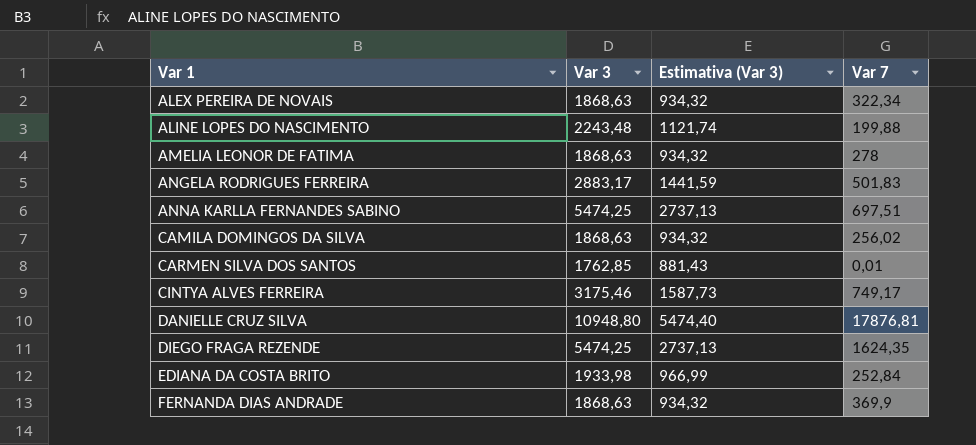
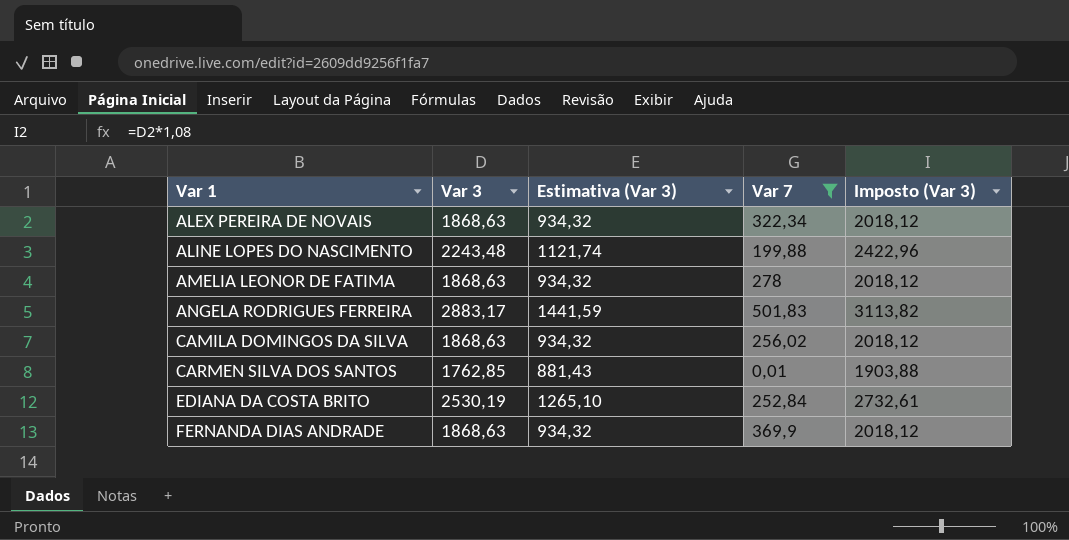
filter: none -> Var 7 <= 501,83
column Imposto (Var 3) | formula: none -> [Var 3] * 1,08
EDIANA DA COSTA BRITO | Var 3: 1933,98 -> 2530,19
EDIANA DA COSTA BRITO | Estimativa (Var 3): 966,99 -> 1265,10

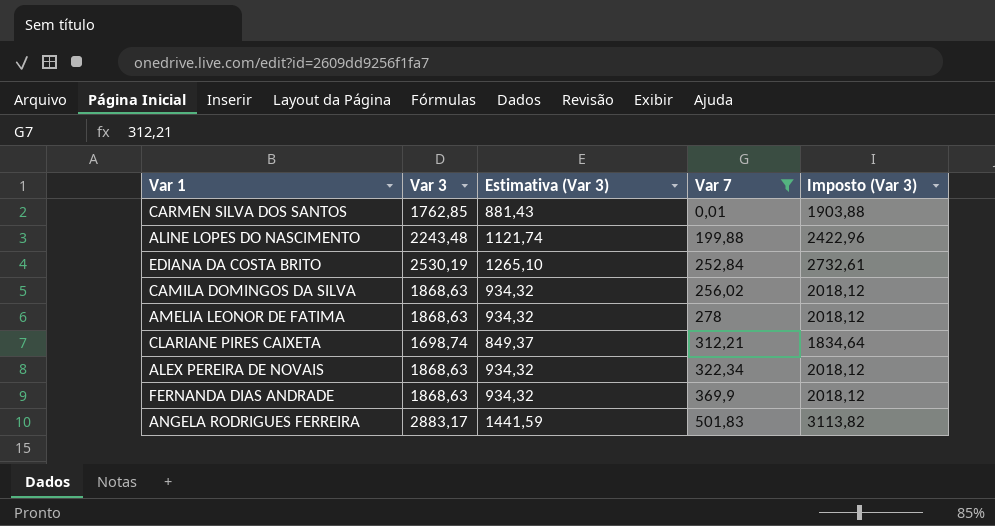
row order: Var 1 ascending -> Var 7 ascending
row CLARIANE PIRES CAIXETA: none -> 1698,74 | 849,37 | 312,21 | 1834,64

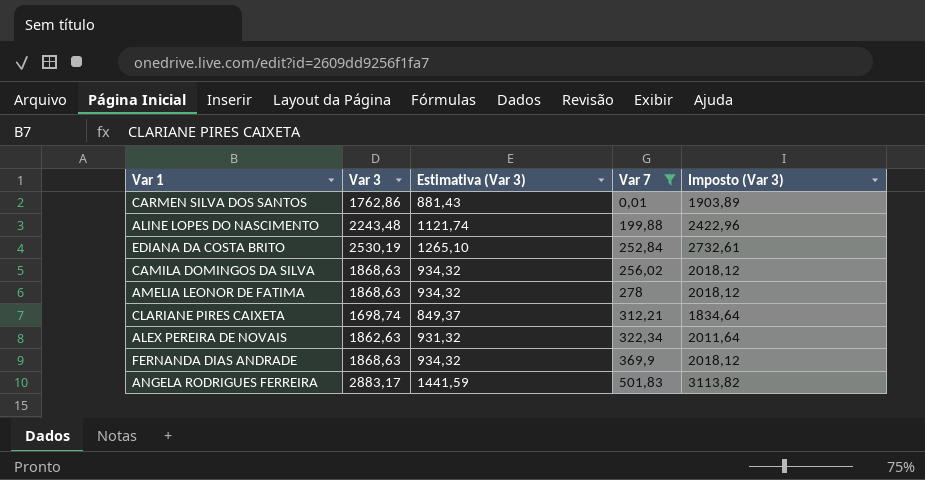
CARMEN SILVA DOS SANTOS | Var 3: 1762,85 -> 1762,86
CARMEN SILVA DOS SANTOS | Imposto (Var 3): 1903,88 -> 1903,89
ALEX PEREIRA DE NOVAIS | Var 3: 1868,63 -> 1862,63
ALEX PEREIRA DE NOVAIS | Estimativa (Var 3): 934,32 -> 931,32
ALEX PEREIRA DE NOVAIS | Imposto (Var 3): 2018,12 -> 2011,64

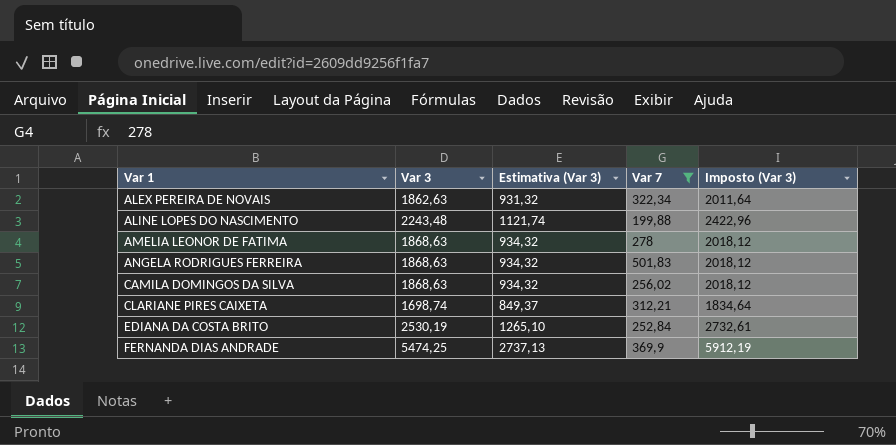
row order: Var 7 ascending -> Var 1 ascending
row CARMEN SILVA DOS SANTOS: 1762,86 | 881,43 | 0,01 | 1903,89 -> none
ANGELA RODRIGUES FERREIRA | Var 3: 2883,17 -> 1868,63
ANGELA RODRIGUES FERREIRA | Estimativa (Var 3): 1441,59 -> 934,32
ANGELA RODRIGUES FERREIRA | Imposto (Var 3): 3113,82 -> 2018,12
FERNANDA DIAS ANDRADE | Var 3: 1868,63 -> 5474,25
FERNANDA DIAS ANDRADE | Estimativa (Var 3): 934,32 -> 2737,13
FERNANDA DIAS ANDRADE | Imposto (Var 3): 2018,12 -> 5912,19

